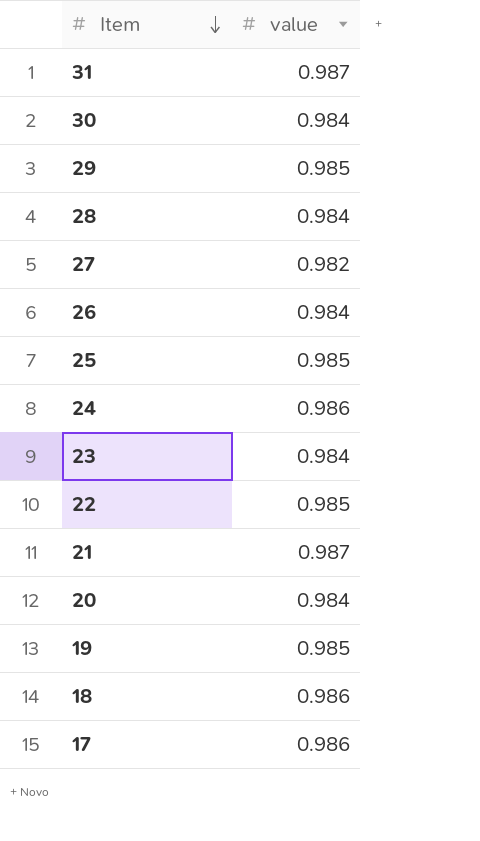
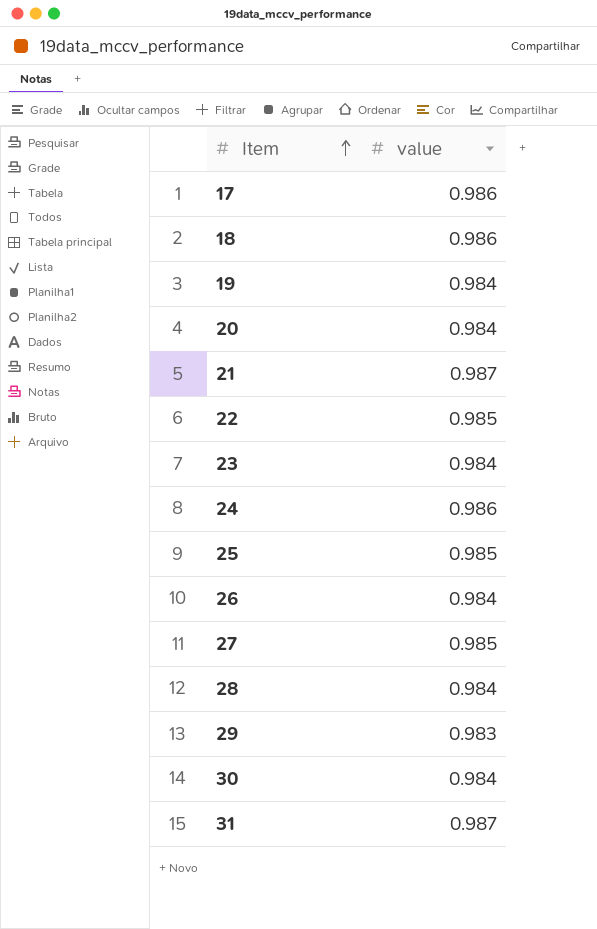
row order: Item descending -> Item ascending
19 | value: 0.985 -> 0.984
27 | value: 0.982 -> 0.985
29 | value: 0.985 -> 0.983

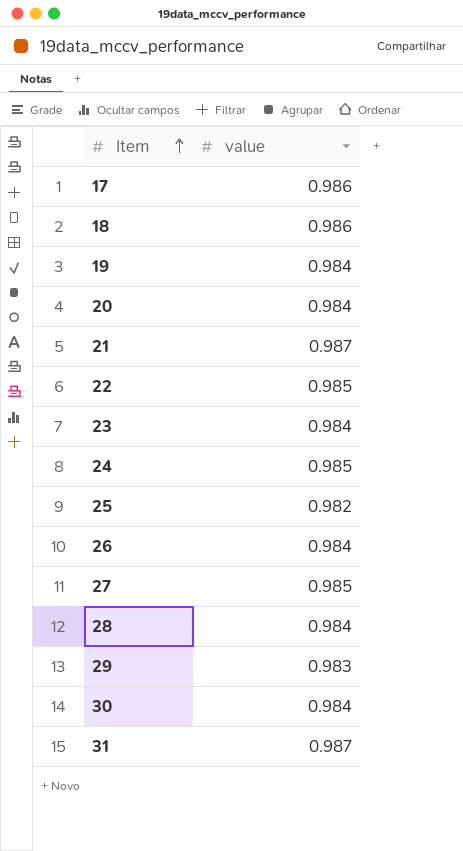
24 | value: 0.986 -> 0.985
25 | value: 0.985 -> 0.982

